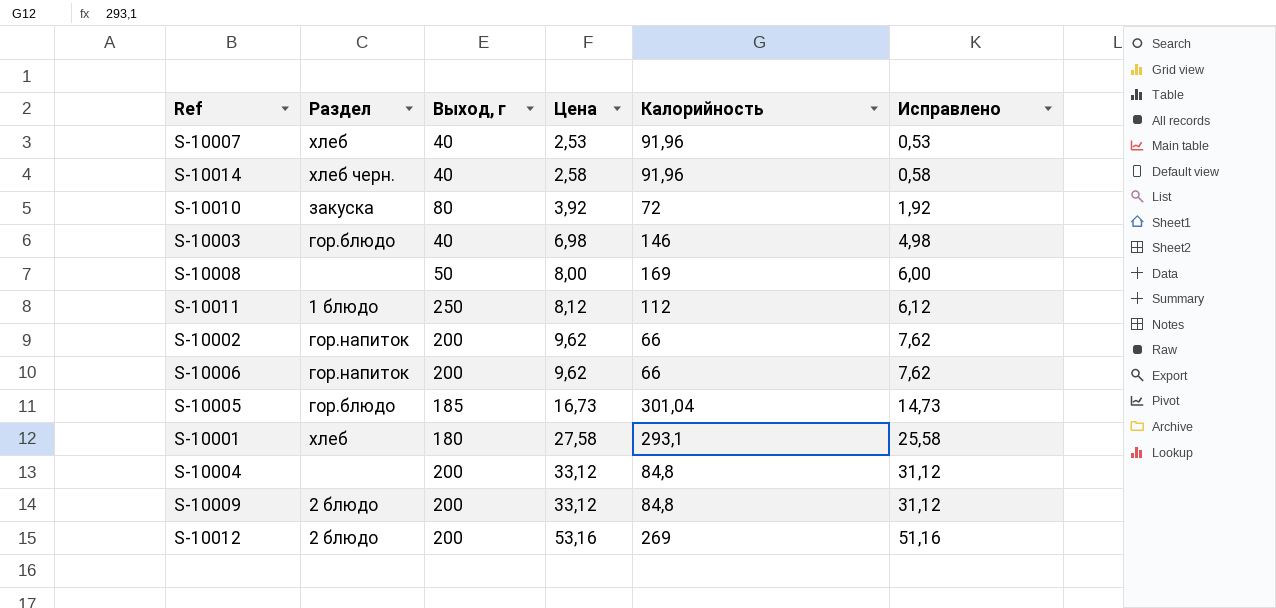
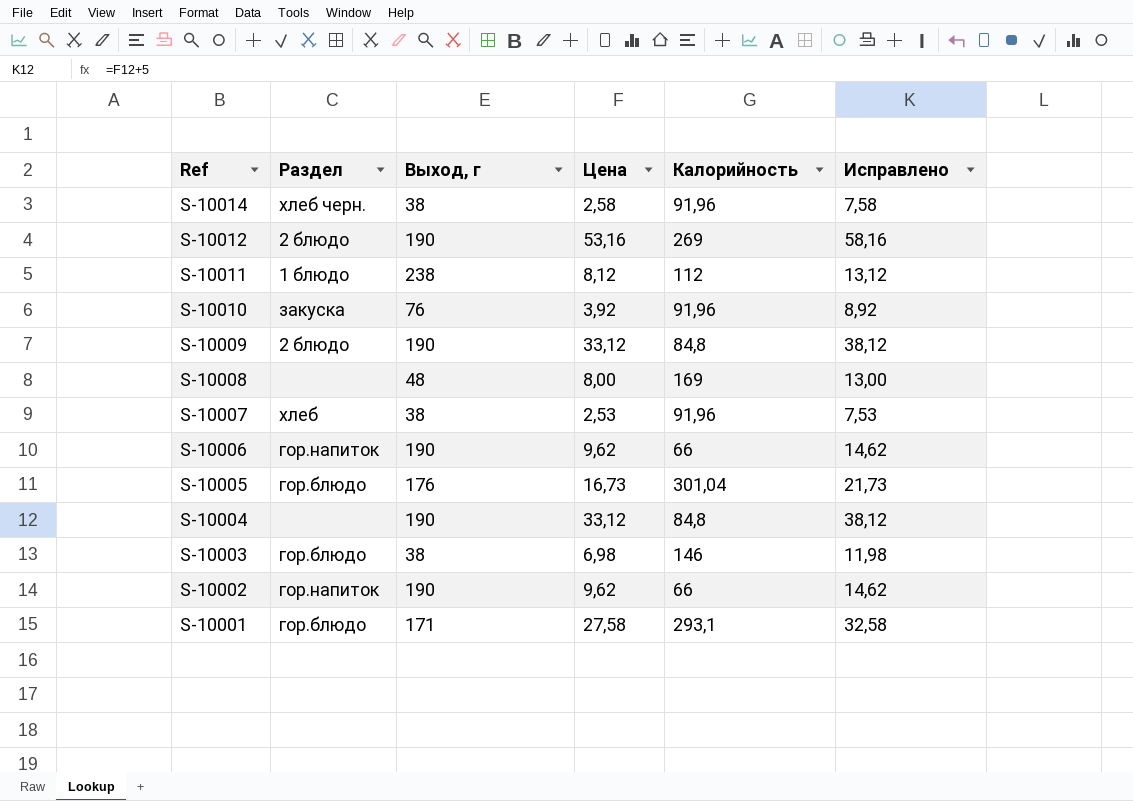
row order: Цена ascending -> Ref descending
column Исправлено | formula: [Цена] - 2 -> [Цена] + 5
S-10014 | Выход, г: 40 -> 38
S-10012 | Выход, г: 200 -> 190
S-10011 | Выход, г: 250 -> 238
S-10010 | Выход, г: 80 -> 76
S-10010 | Калорийность: 72 -> 91,96
S-10009 | Выход, г: 200 -> 190
S-10008 | Выход, г: 50 -> 48
S-10007 | Выход, г: 40 -> 38
S-10006 | Выход, г: 200 -> 190
S-10005 | Выход, г: 185 -> 176
S-10004 | Выход, г: 200 -> 190
S-10003 | Выход, г: 40 -> 38
S-10002 | Выход, г: 200 -> 190
S-10001 | Раздел: хлеб -> гор.блюдо
S-10001 | Выход, г: 180 -> 171

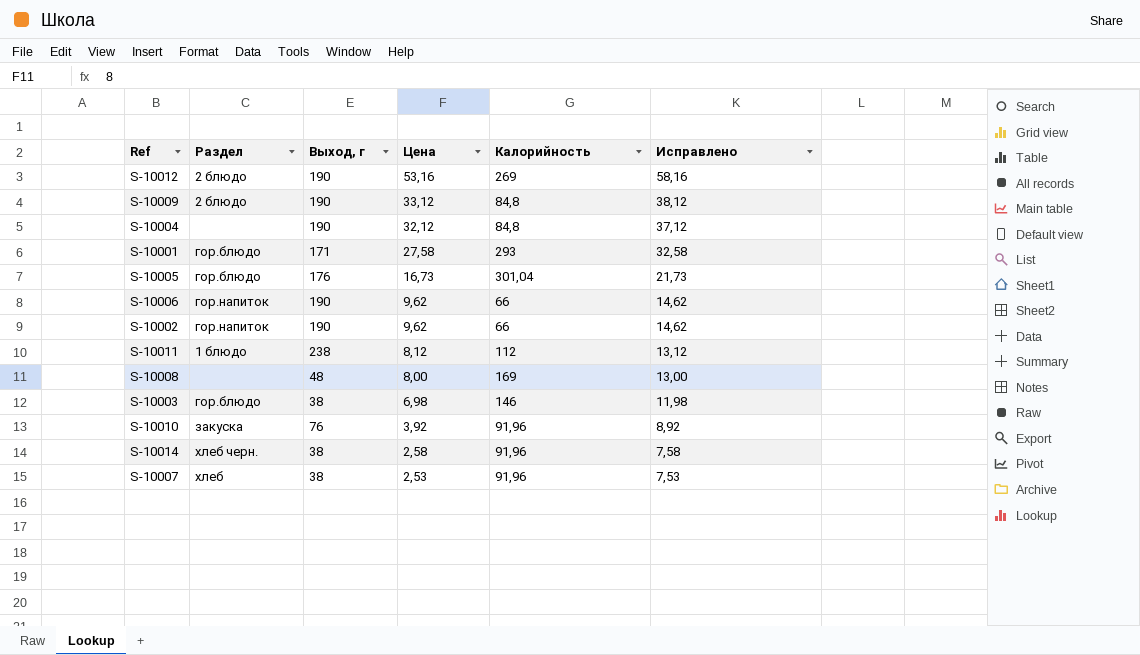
row order: Ref descending -> Цена descending
S-10004 | Цена: 33,12 -> 32,12
S-10004 | Исправлено: 38,12 -> 37,12
S-10001 | Калорийность: 293,1 -> 293

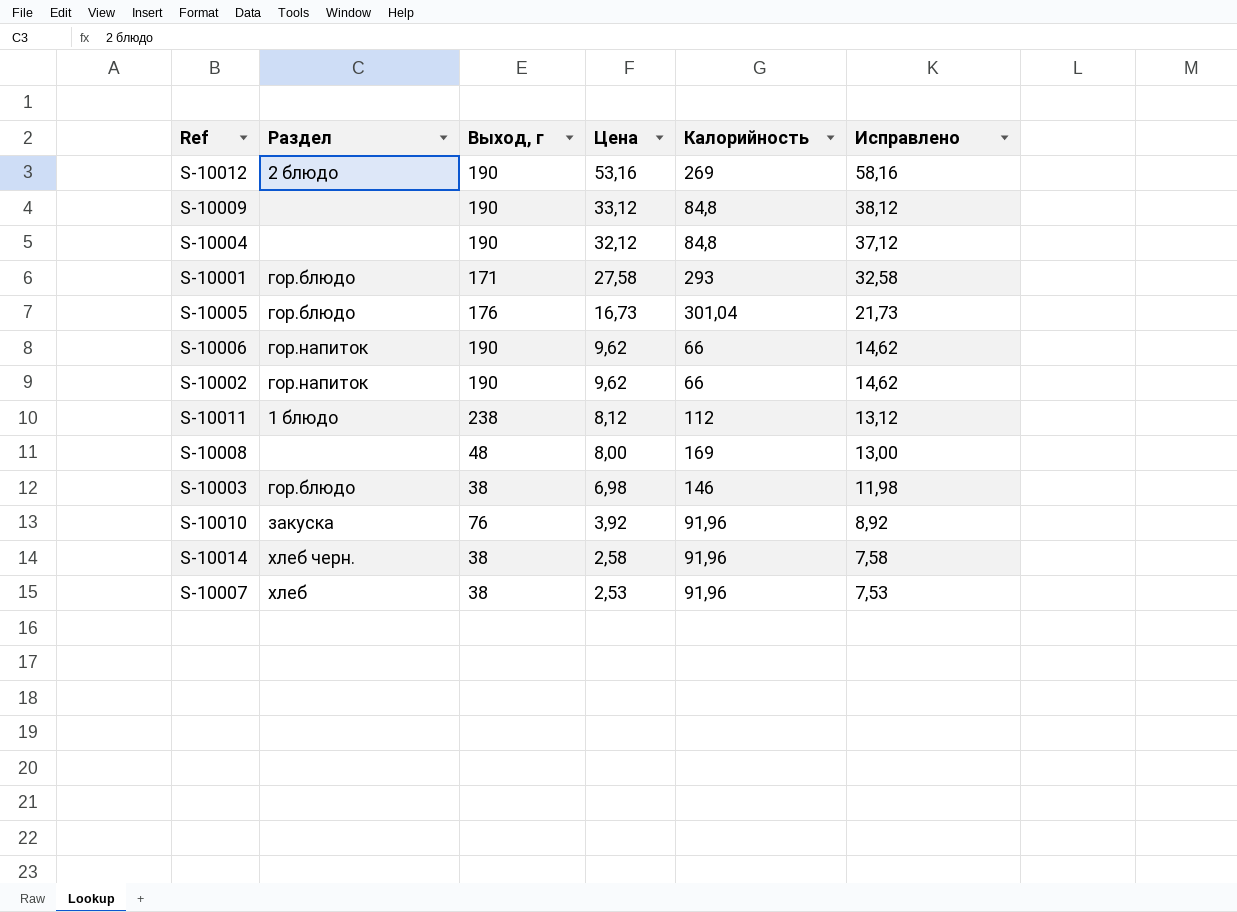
S-10009 | Раздел: 2 блюдо -> none

